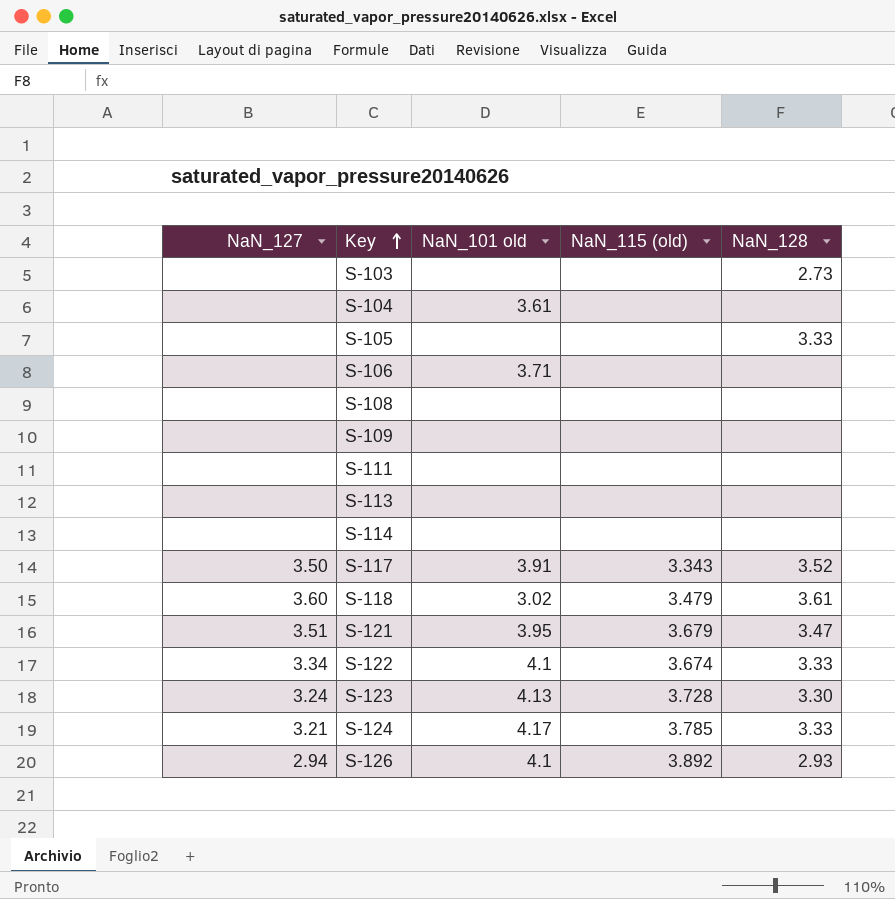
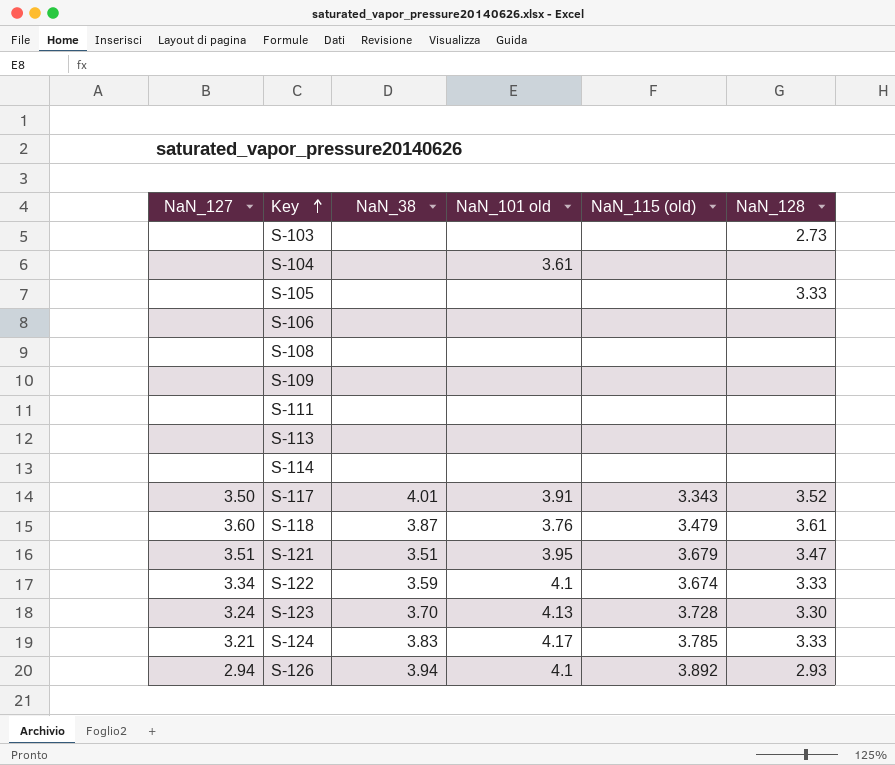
column NaN_38 | position: none -> 3
S-106 | NaN_101 old: 3.71 -> none
S-118 | NaN_101 old: 3.02 -> 3.76

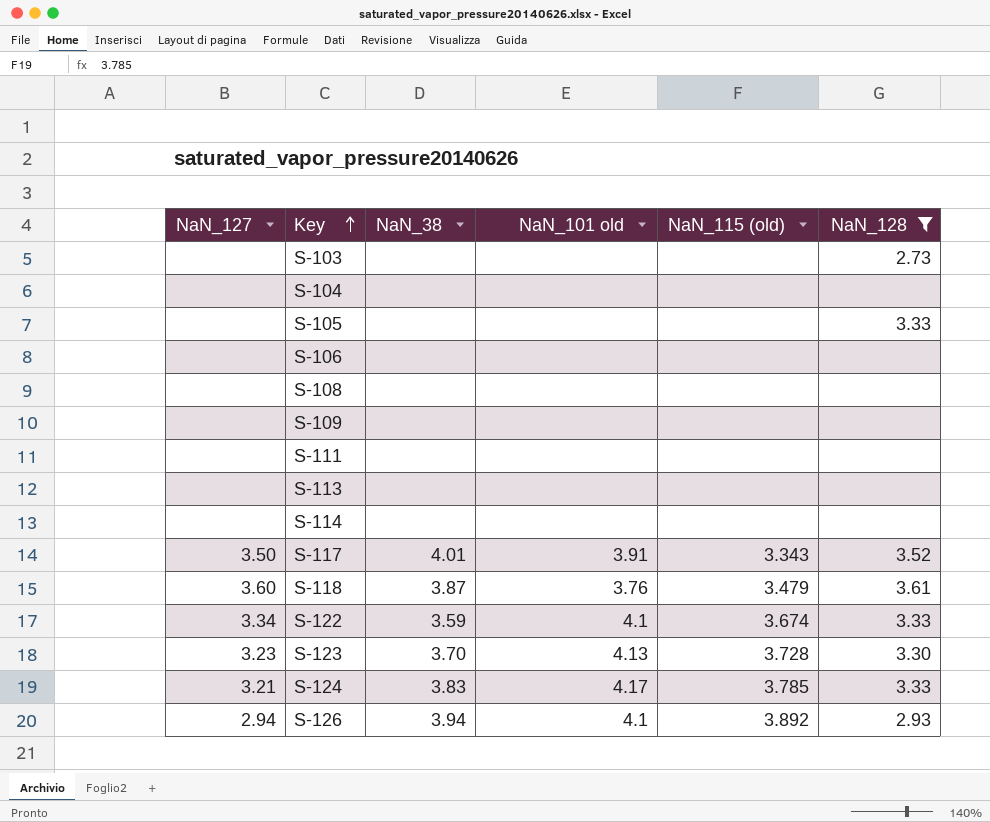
filter: none -> NaN_128 != 3.47
S-104 | NaN_101 old: 3.61 -> none
S-123 | NaN_127: 3.24 -> 3.23

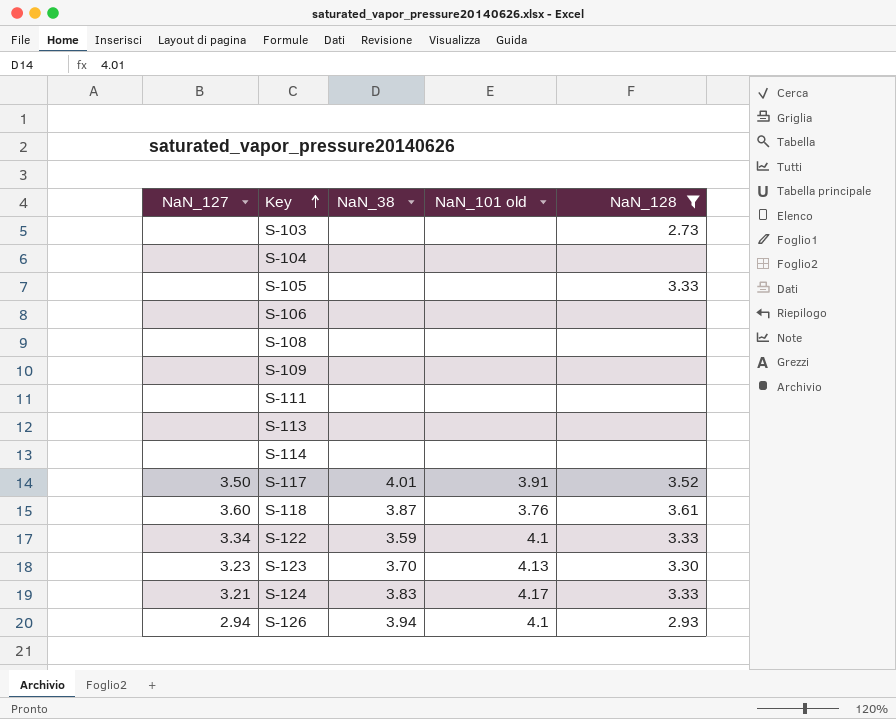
column NaN_115 (old) | position: 5 -> none

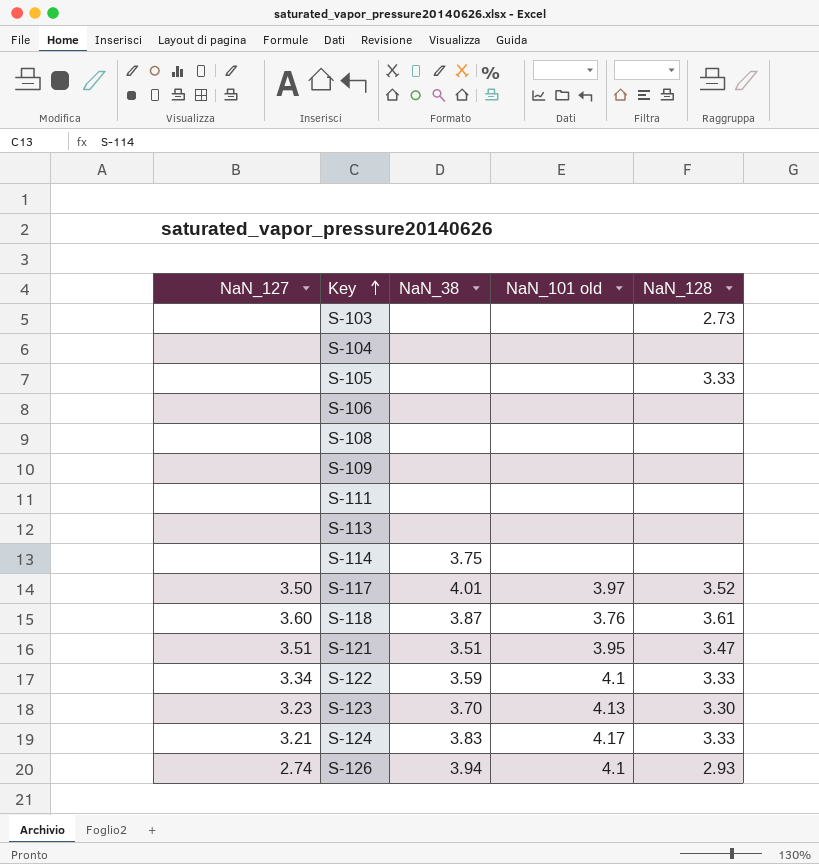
filter: NaN_128 != 3.47 -> none
S-114 | NaN_38: none -> 3.75
S-117 | NaN_101 old: 3.91 -> 3.97
S-126 | NaN_127: 2.94 -> 2.74

